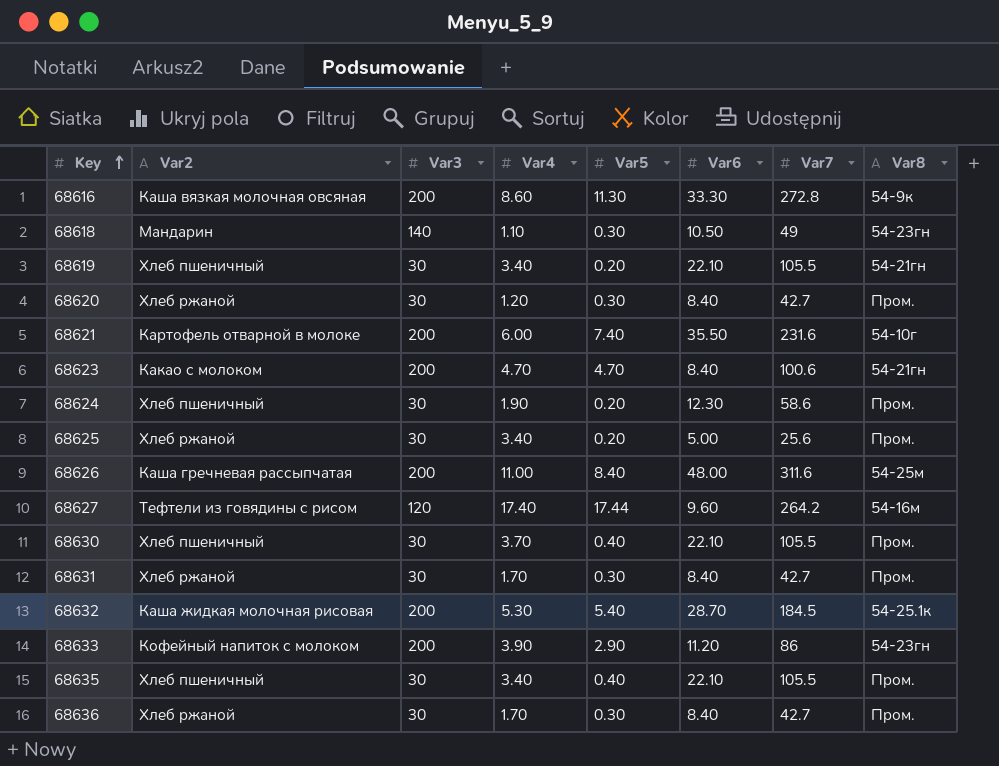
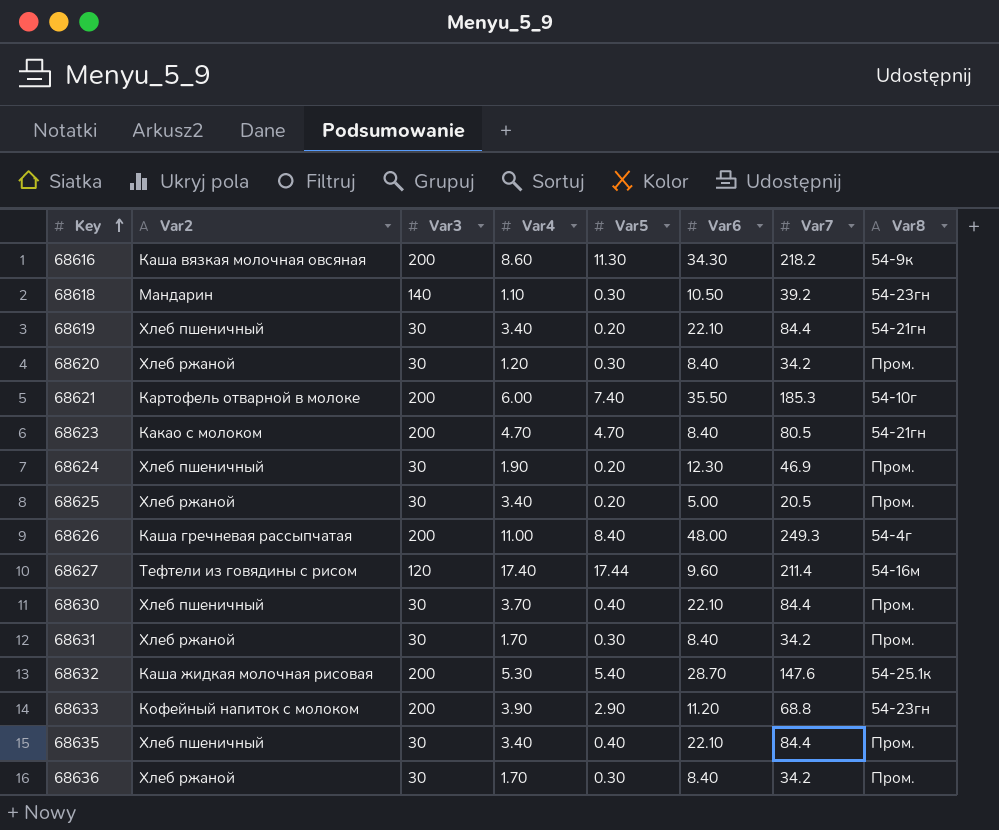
68616 | Var6: 33.30 -> 34.30
68616 | Var7: 272.8 -> 218.2
68618 | Var7: 49 -> 39.2
68619 | Var7: 105.5 -> 84.4
68620 | Var7: 42.7 -> 34.2
68621 | Var7: 231.6 -> 185.3
68623 | Var7: 100.6 -> 80.5
68624 | Var7: 58.6 -> 46.9
68625 | Var7: 25.6 -> 20.5
68626 | Var7: 311.6 -> 249.3
68626 | Var8: 54-25м -> 54-4г
68627 | Var7: 264.2 -> 211.4
68630 | Var7: 105.5 -> 84.4
68631 | Var7: 42.7 -> 34.2
68632 | Var7: 184.5 -> 147.6
68633 | Var7: 86 -> 68.8
68635 | Var7: 105.5 -> 84.4
68636 | Var7: 42.7 -> 34.2

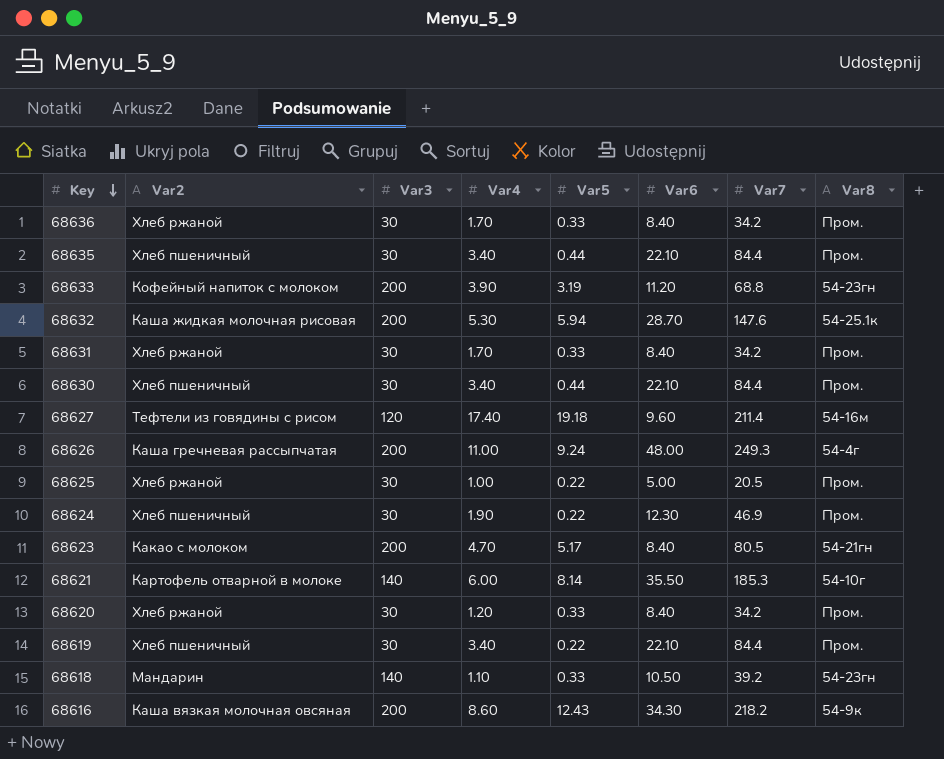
row order: Key ascending -> Key descending
68636 | Var5: 0.30 -> 0.33
68635 | Var5: 0.40 -> 0.44
68633 | Var5: 2.90 -> 3.19
68632 | Var5: 5.40 -> 5.94
68631 | Var5: 0.30 -> 0.33
68630 | Var4: 3.70 -> 3.40
68630 | Var5: 0.40 -> 0.44
68627 | Var5: 17.44 -> 19.18
68626 | Var5: 8.40 -> 9.24
68625 | Var4: 3.40 -> 1.00
68625 | Var5: 0.20 -> 0.22
68624 | Var5: 0.20 -> 0.22
68623 | Var5: 4.70 -> 5.17
68621 | Var3: 200 -> 140
68621 | Var5: 7.40 -> 8.14
68620 | Var5: 0.30 -> 0.33
68619 | Var5: 0.20 -> 0.22
68619 | Var8: 54-21гн -> Пром.
68618 | Var5: 0.30 -> 0.33
68616 | Var5: 11.30 -> 12.43

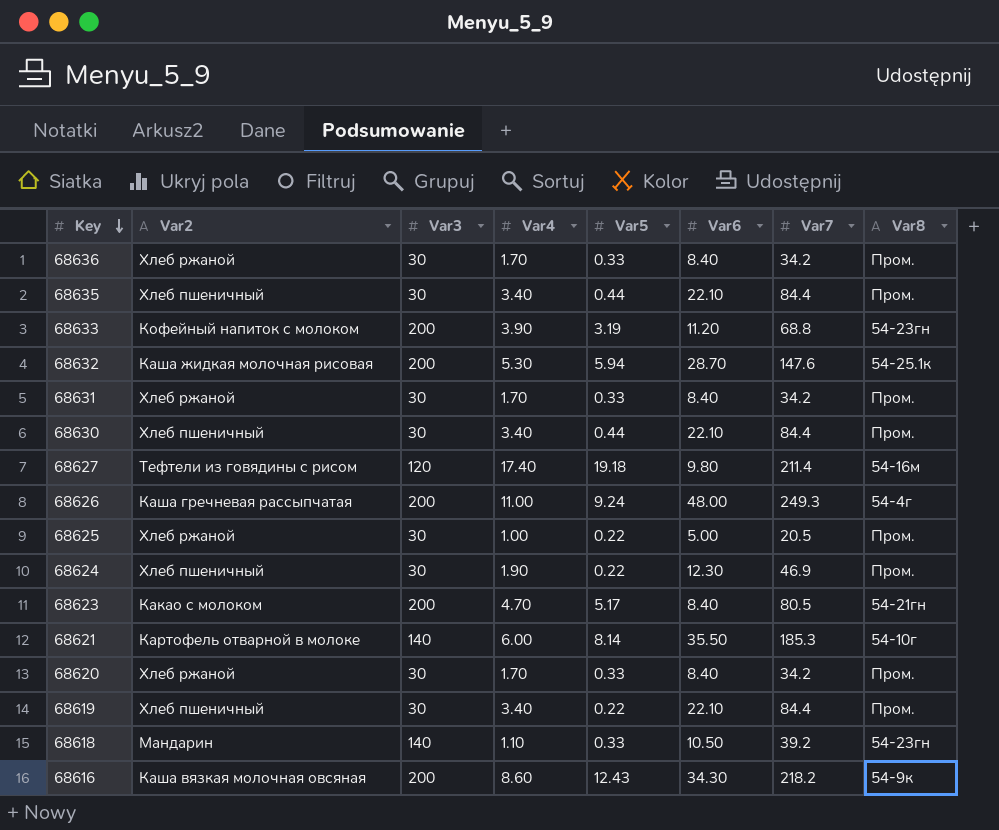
68627 | Var6: 9.60 -> 9.80
68620 | Var4: 1.20 -> 1.70

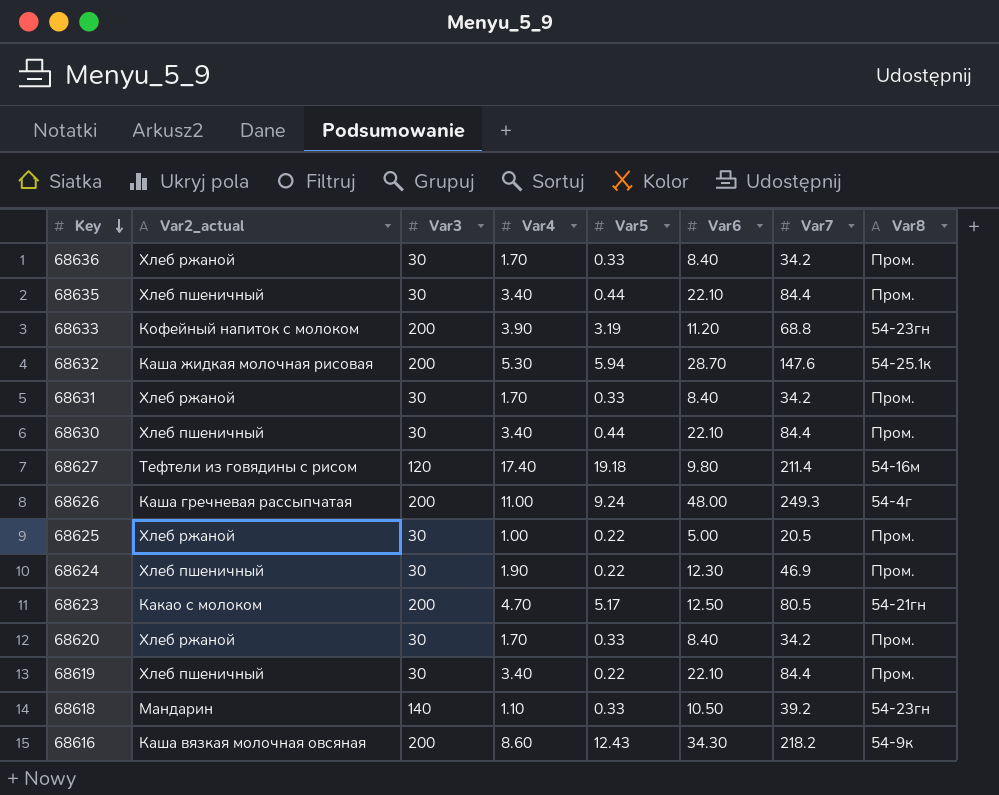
column name: Var2 -> Var2_actual
row 68621: Картофель отварной в молоке | 140 | 6.00 | 8.14 | 35.50 | 185.3 | 54-10г -> none
68623 | Var6: 8.40 -> 12.50

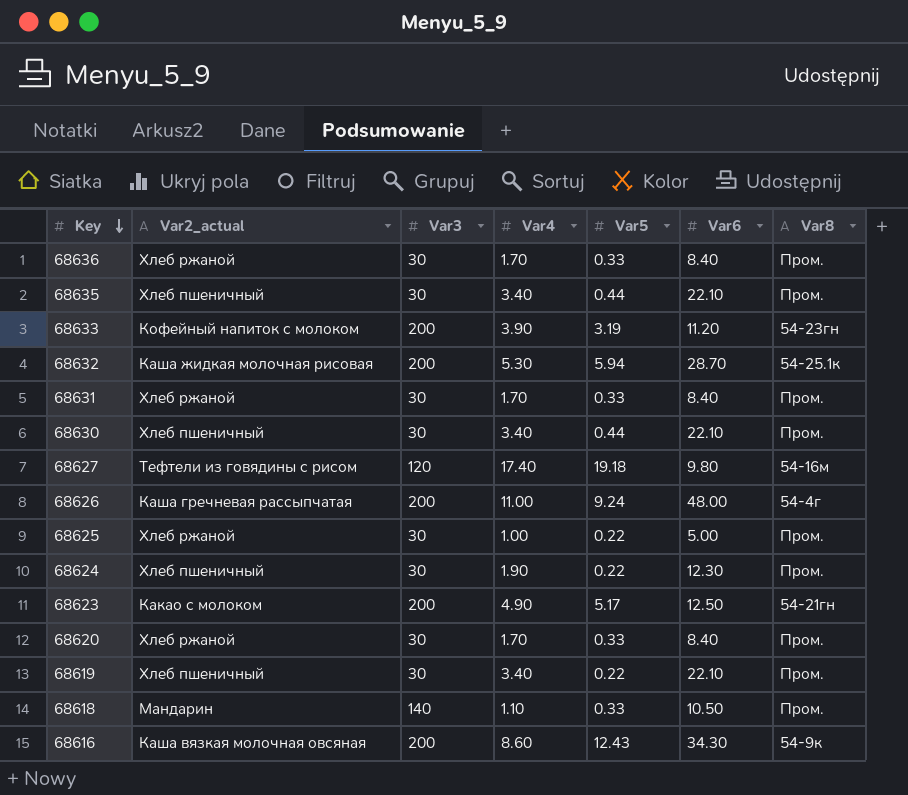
column Var7 | position: 7 -> none
68623 | Var4: 4.70 -> 4.90
68618 | Var8: 54-23гн -> Пром.

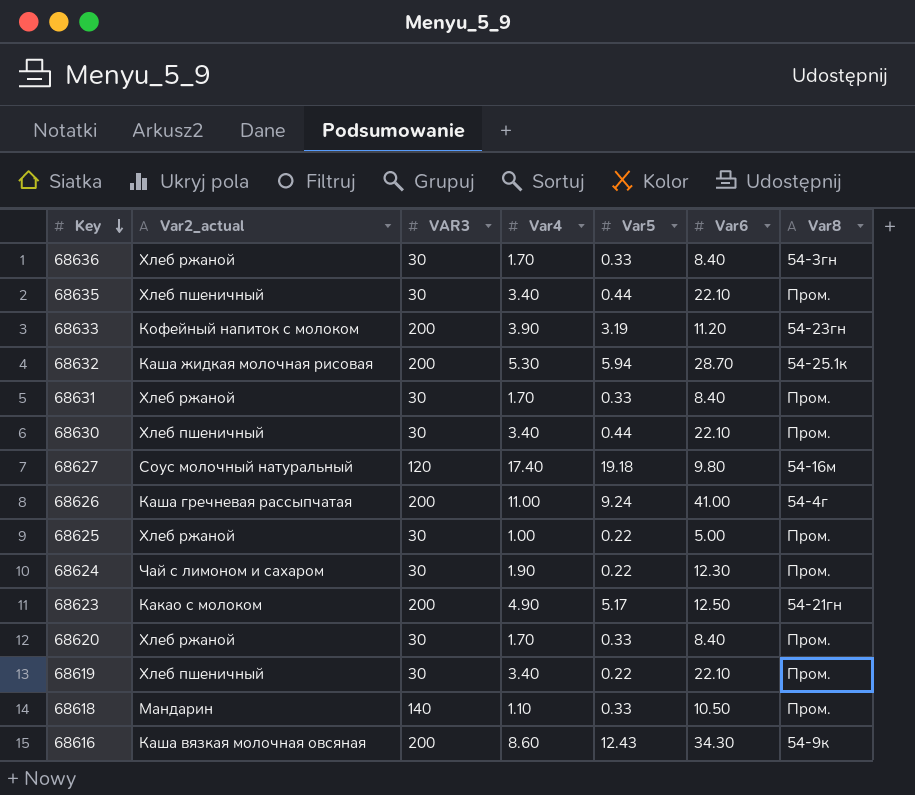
column name: Var3 -> VAR3
68636 | Var8: Пром. -> 54-3гн
68627 | Var2_actual: Тефтели из говядины с рисом -> Соус молочный натуральный
68626 | Var6: 48.00 -> 41.00
68624 | Var2_actual: Хлеб пшеничный -> Чай с лимоном и сахаром

